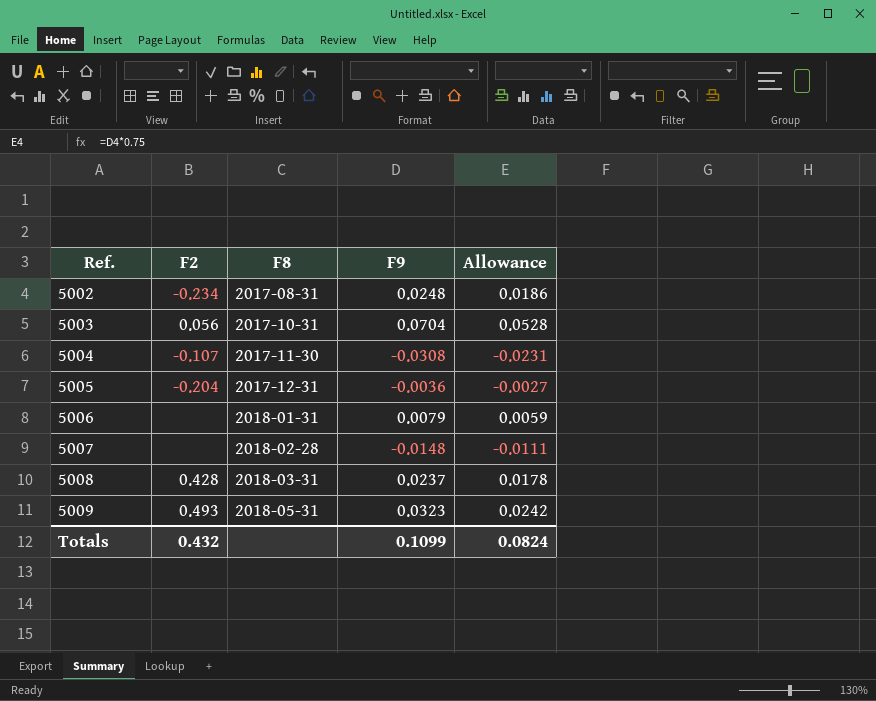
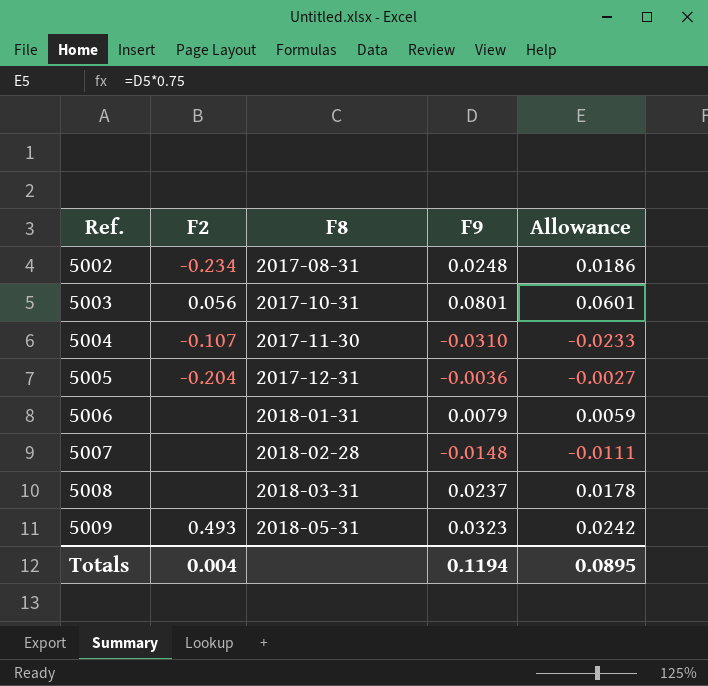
5003 | F9: 0.0704 -> 0.0801
5003 | Allowance: 0.0528 -> 0.0601
5004 | F9: -0.0308 -> -0.0310
5004 | Allowance: -0.0231 -> -0.0233
5008 | F2: 0.428 -> none
Totals | F2: 0.432 -> 0.004
Totals | F9: 0.1099 -> 0.1194
Totals | Allowance: 0.0824 -> 0.0895

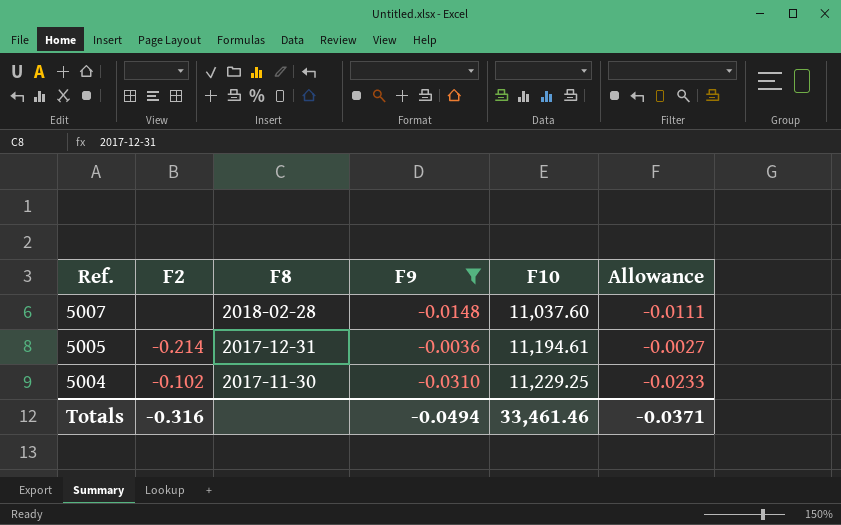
filter: none -> F9 <= -0.0036
row order: Ref. ascending -> Ref. descending
column F10 | position: none -> 5
5005 | F2: -0.204 -> -0.214
5004 | F2: -0.107 -> -0.102
Totals | F2: 0.004 -> -0.316
Totals | F9: 0.1194 -> -0.0494
Totals | Allowance: 0.0895 -> -0.0371

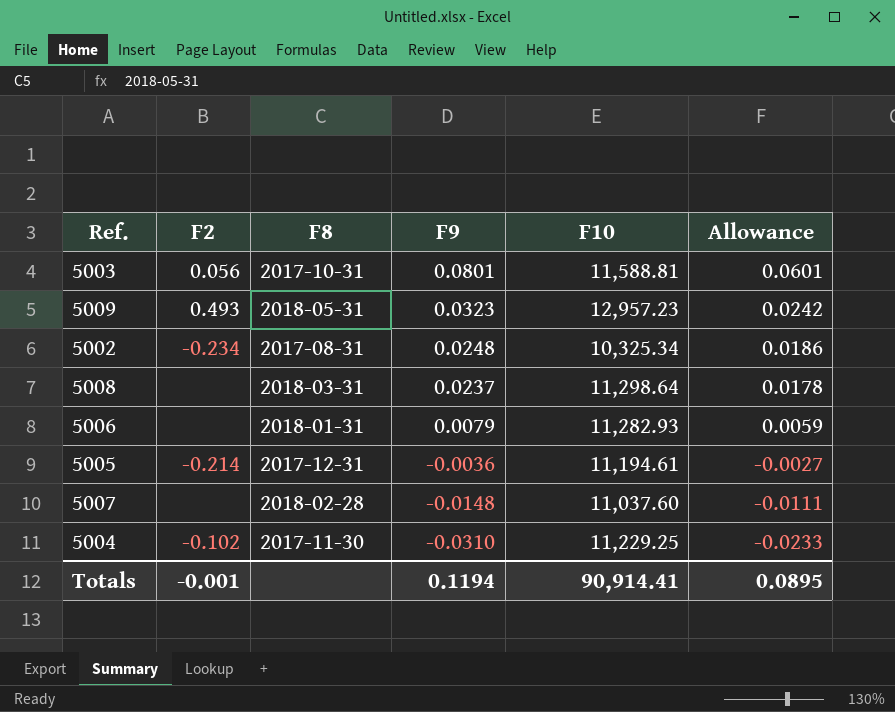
filter: F9 <= -0.0036 -> none
row order: Ref. descending -> F9 descending
Totals | F2: -0.316 -> -0.001
Totals | F9: -0.0494 -> 0.1194
Totals | F10: 33,461.46 -> 90,914.41
Totals | Allowance: -0.0371 -> 0.0895

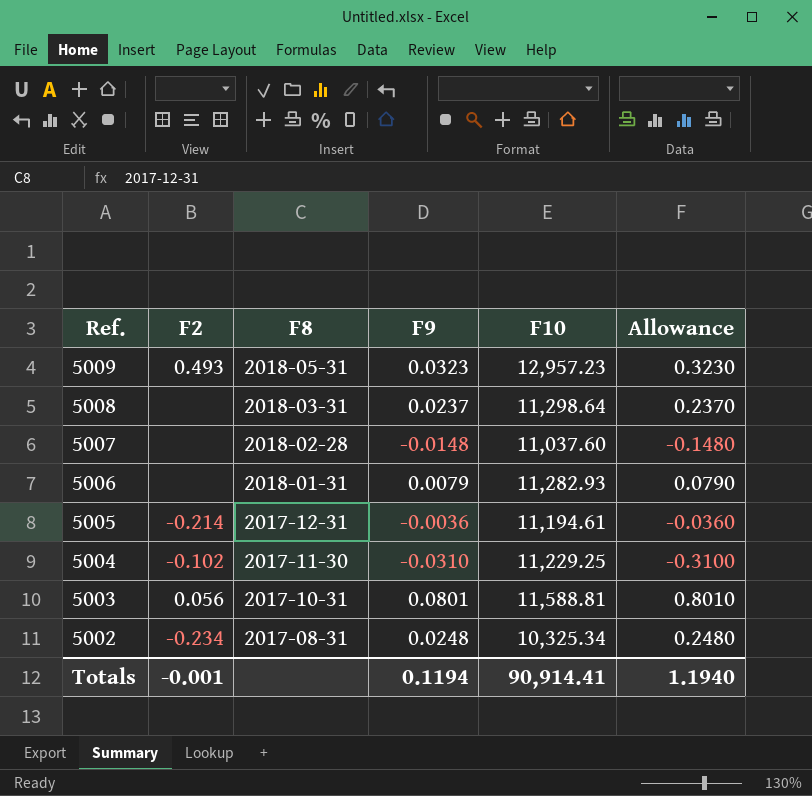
row order: F9 descending -> Ref. descending
column Allowance | formula: [F9] * 0.75 -> [F9] * 10
Totals | Allowance: 0.0895 -> 1.1940

